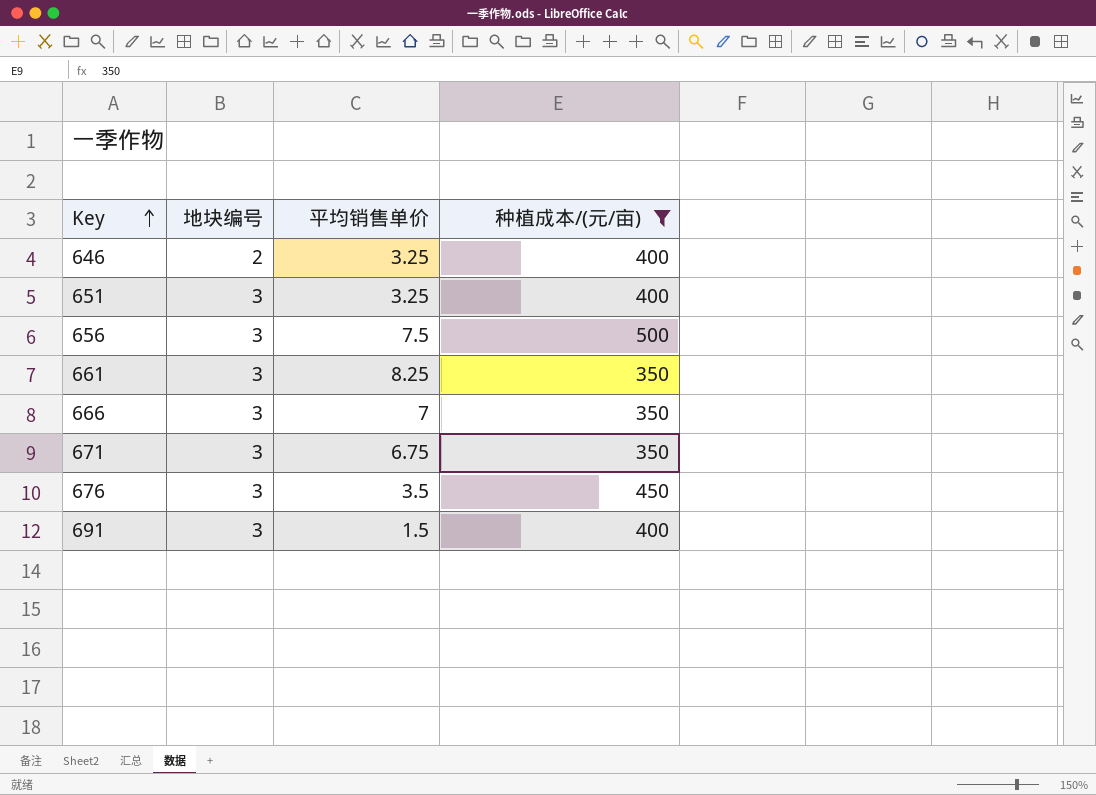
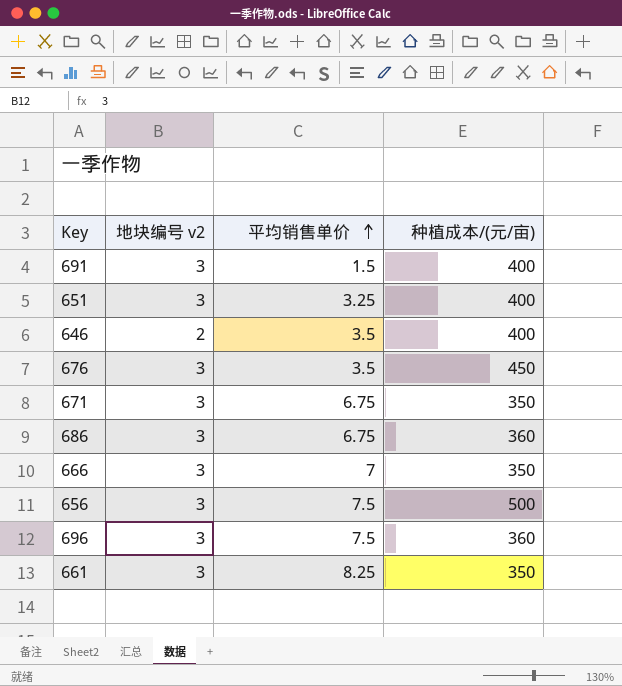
filter: 种植成本/(元/亩) != 360 -> none
row order: Key ascending -> 平均销售单价 ascending
column name: 地块编号 -> 地块编号 v2
646 | 平均销售单价: 3.25 -> 3.5

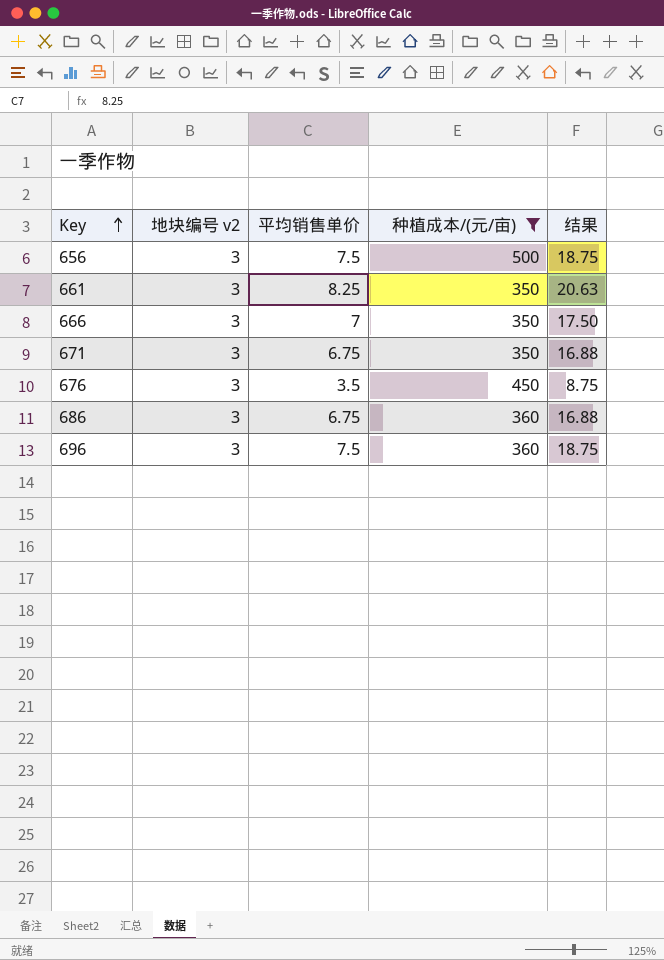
filter: none -> 种植成本/(元/亩) != 400
row order: 平均销售单价 ascending -> Key ascending
column 结果 | formula: none -> [平均销售单价] * 2.5

